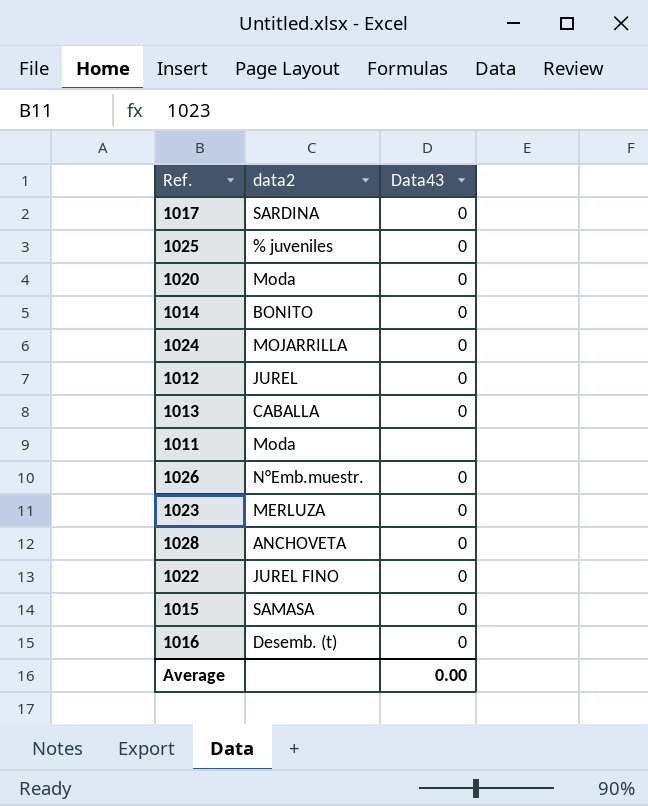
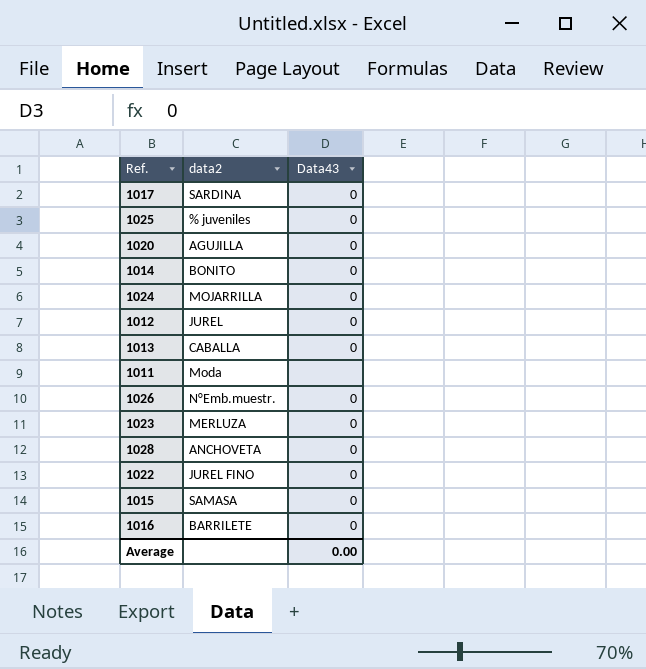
1020 | data2: Moda -> AGUJILLA
1016 | data2: Desemb. (t) -> BARRILETE

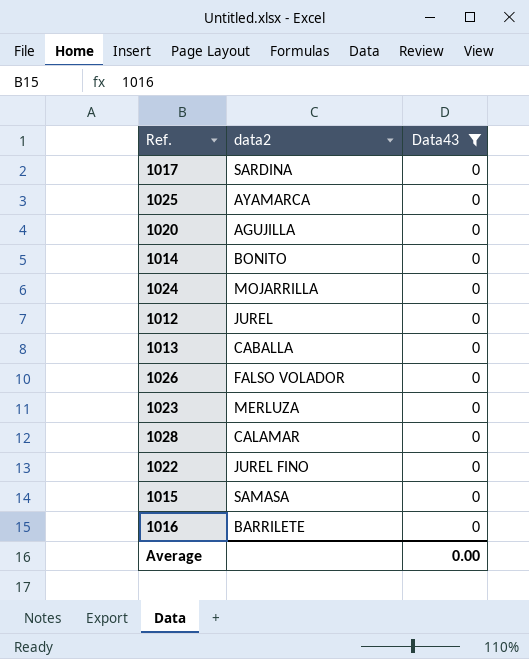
filter: none -> Data43 = 0
1025 | data2: % juveniles -> AYAMARCA
1026 | data2: N°Emb.muestr. -> FALSO VOLADOR
1028 | data2: ANCHOVETA -> CALAMAR

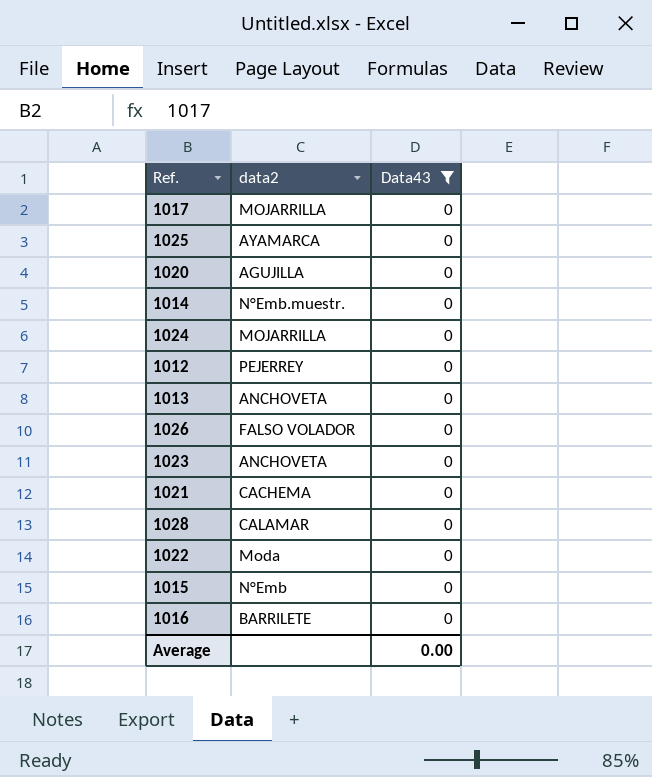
1017 | data2: SARDINA -> MOJARRILLA
1014 | data2: BONITO -> N°Emb.muestr.
1012 | data2: JUREL -> PEJERREY
1013 | data2: CABALLA -> ANCHOVETA
1023 | data2: MERLUZA -> ANCHOVETA
row 1021: none -> CACHEMA | 0
1022 | data2: JUREL FINO -> Moda
1015 | data2: SAMASA -> N°Emb

